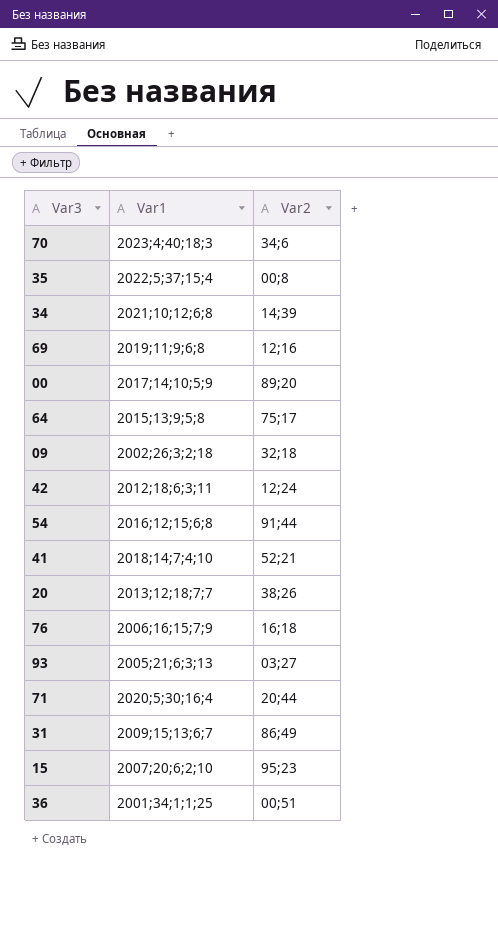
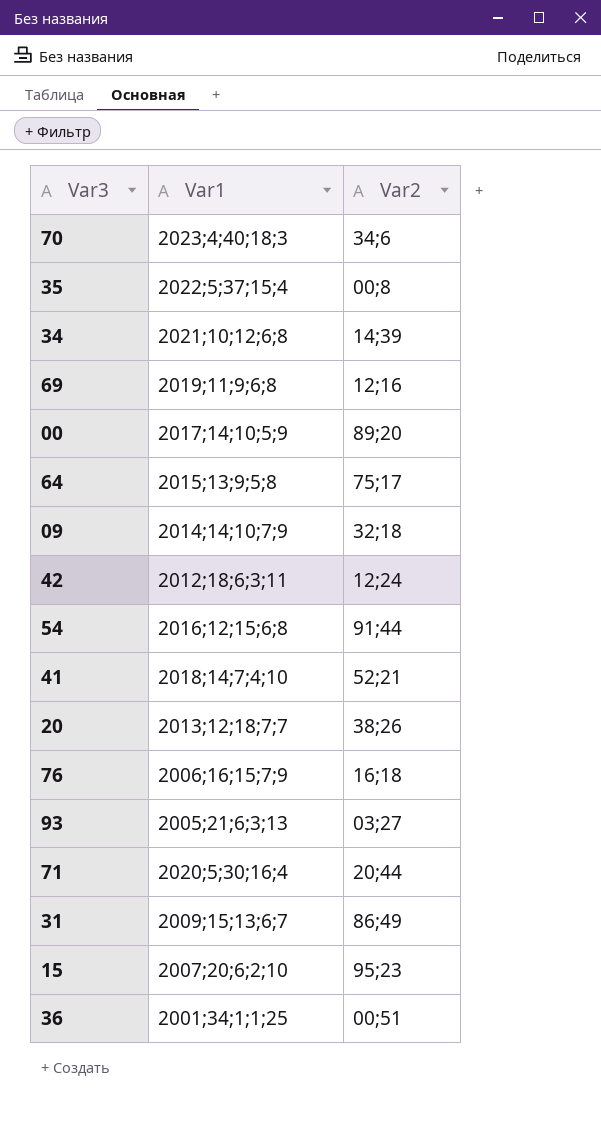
09 | Var1: 2002;26;3;2;18 -> 2014;14;10;7;9

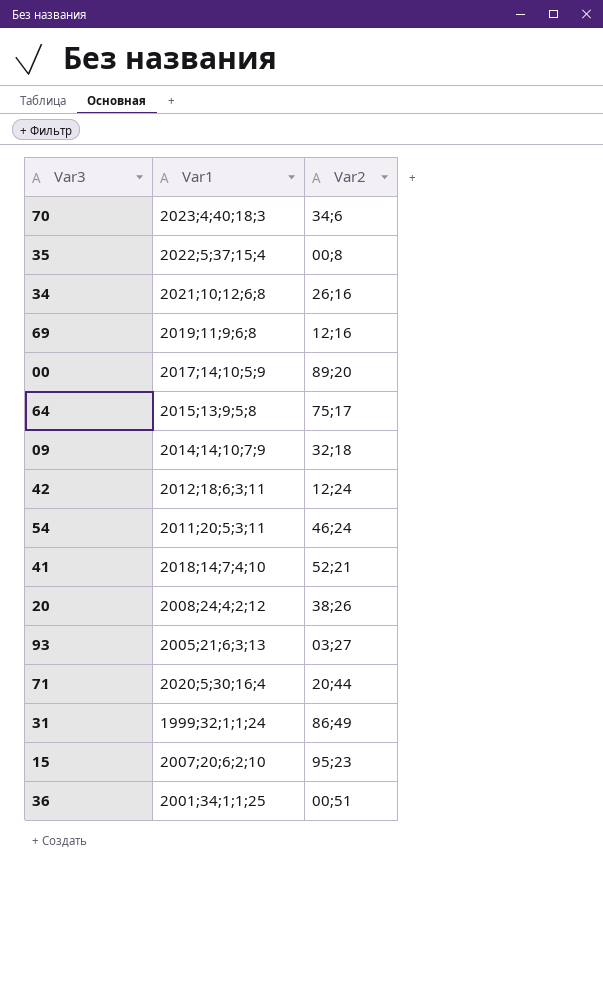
row 76: 2006;16;15;7;9 | 16;18 -> none
34 | Var2: 14;39 -> 26;16
54 | Var1: 2016;12;15;6;8 -> 2011;20;5;3;11
54 | Var2: 91;44 -> 46;24
20 | Var1: 2013;12;18;7;7 -> 2008;24;4;2;12
31 | Var1: 2009;15;13;6;7 -> 1999;32;1;1;24

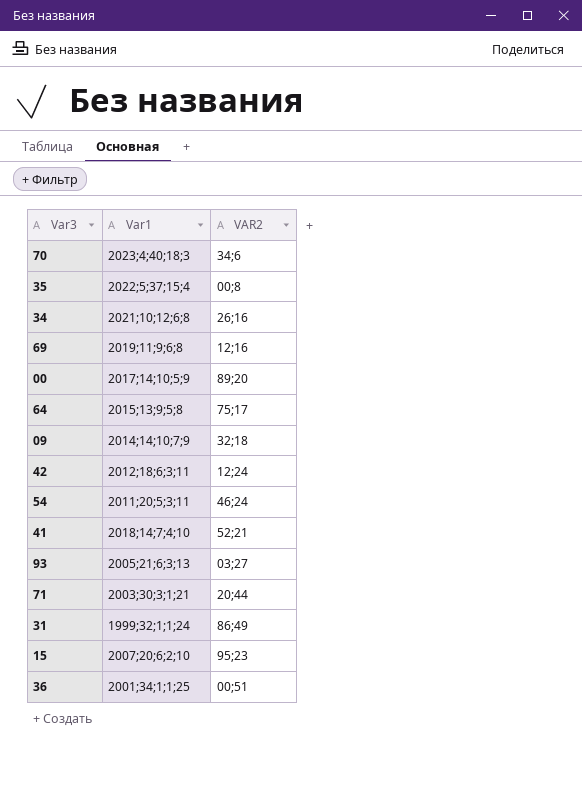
column name: Var2 -> VAR2
row 20: 2008;24;4;2;12 | 38;26 -> none
71 | Var1: 2020;5;30;16;4 -> 2003;30;3;1;21

